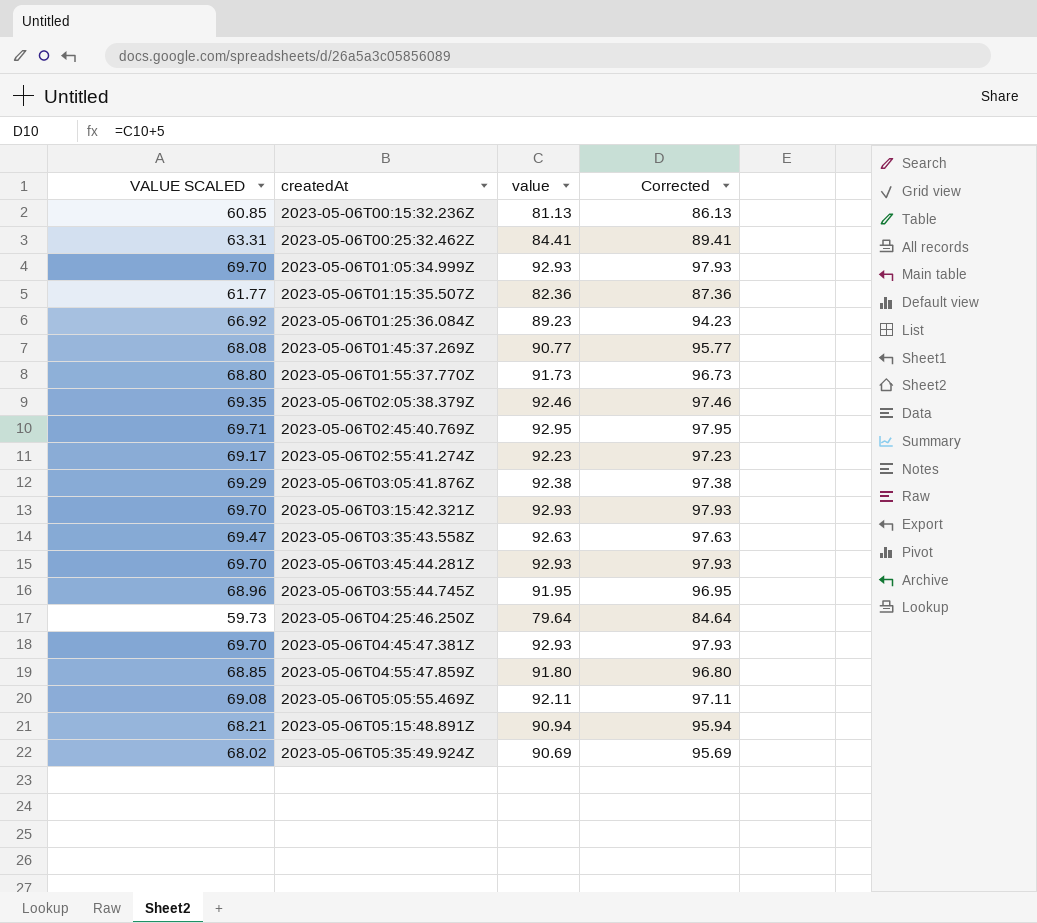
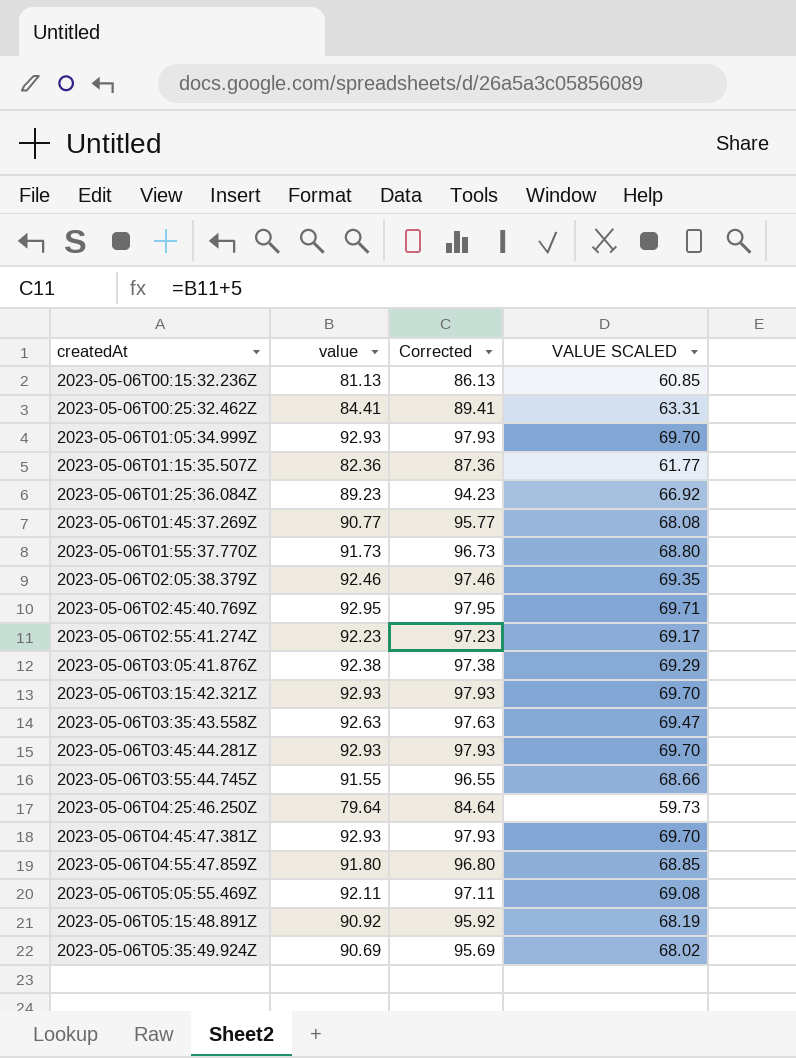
column VALUE SCALED | position: 1 -> 4
2023-05-06T03:55:44.745Z | value: 91.95 -> 91.55
2023-05-06T03:55:44.745Z | Corrected: 96.95 -> 96.55
2023-05-06T03:55:44.745Z | VALUE SCALED: 68.96 -> 68.66
2023-05-06T05:15:48.891Z | value: 90.94 -> 90.92
2023-05-06T05:15:48.891Z | Corrected: 95.94 -> 95.92
2023-05-06T05:15:48.891Z | VALUE SCALED: 68.21 -> 68.19

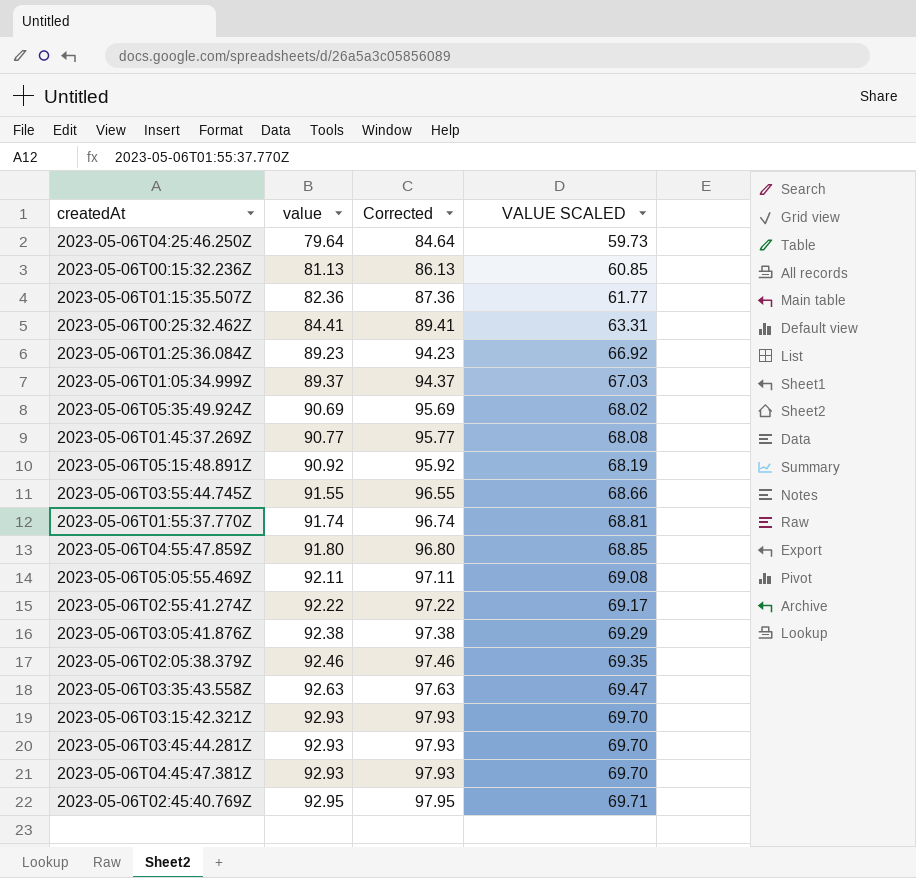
row order: createdAt ascending -> value ascending
2023-05-06T01:05:34.999Z | value: 92.93 -> 89.37
2023-05-06T01:05:34.999Z | Corrected: 97.93 -> 94.37
2023-05-06T01:05:34.999Z | VALUE SCALED: 69.70 -> 67.03
2023-05-06T01:55:37.770Z | value: 91.73 -> 91.74
2023-05-06T01:55:37.770Z | Corrected: 96.73 -> 96.74
2023-05-06T01:55:37.770Z | VALUE SCALED: 68.80 -> 68.81
2023-05-06T02:55:41.274Z | value: 92.23 -> 92.22
2023-05-06T02:55:41.274Z | Corrected: 97.23 -> 97.22

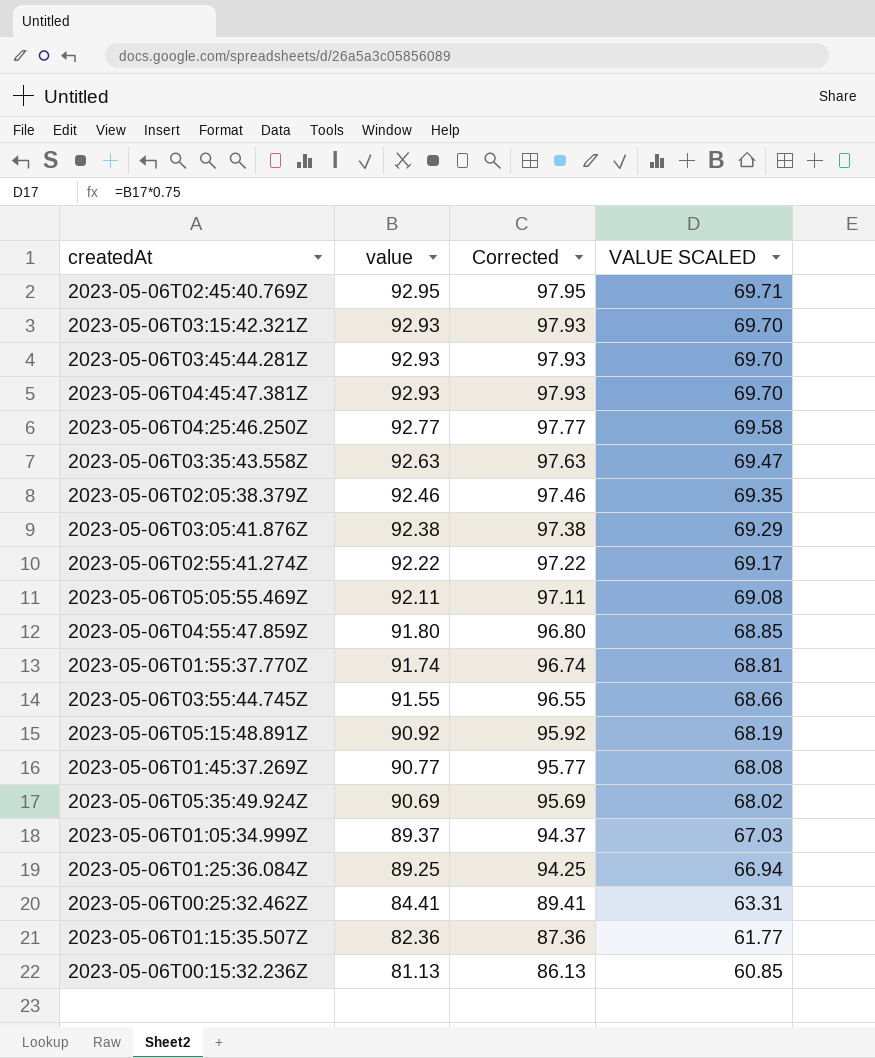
row order: value ascending -> value descending
2023-05-06T04:25:46.250Z | value: 79.64 -> 92.77
2023-05-06T04:25:46.250Z | Corrected: 84.64 -> 97.77
2023-05-06T04:25:46.250Z | VALUE SCALED: 59.73 -> 69.58
2023-05-06T01:25:36.084Z | value: 89.23 -> 89.25
2023-05-06T01:25:36.084Z | Corrected: 94.23 -> 94.25
2023-05-06T01:25:36.084Z | VALUE SCALED: 66.92 -> 66.94

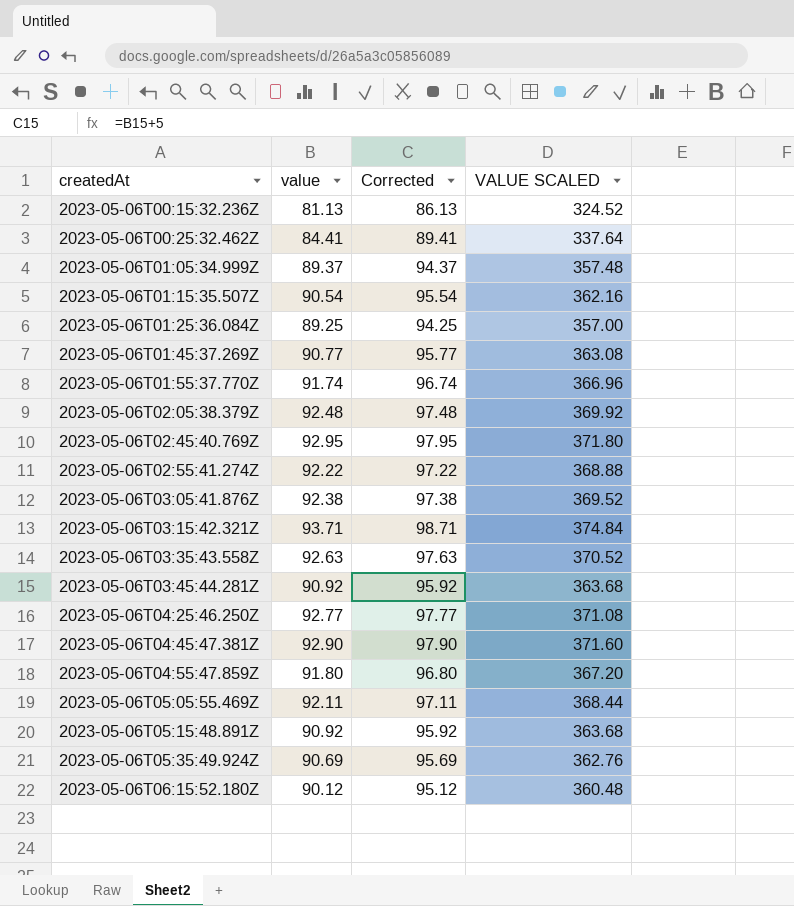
row order: value descending -> createdAt ascending
column VALUE SCALED | formula: [value] * 0.75 -> [value] * 4
row 2023-05-06T03:55:44.745Z: 91.55 | 96.55 | 68.66 -> none
2023-05-06T01:15:35.507Z | value: 82.36 -> 90.54
2023-05-06T01:15:35.507Z | Corrected: 87.36 -> 95.54
2023-05-06T02:05:38.379Z | value: 92.46 -> 92.48
2023-05-06T02:05:38.379Z | Corrected: 97.46 -> 97.48
2023-05-06T03:15:42.321Z | value: 92.93 -> 93.71
2023-05-06T03:15:42.321Z | Corrected: 97.93 -> 98.71
2023-05-06T03:45:44.281Z | value: 92.93 -> 90.92
2023-05-06T03:45:44.281Z | Corrected: 97.93 -> 95.92
2023-05-06T04:45:47.381Z | value: 92.93 -> 92.90
2023-05-06T04:45:47.381Z | Corrected: 97.93 -> 97.90
row 2023-05-06T06:15:52.180Z: none -> 90.12 | 95.12 | 360.48

